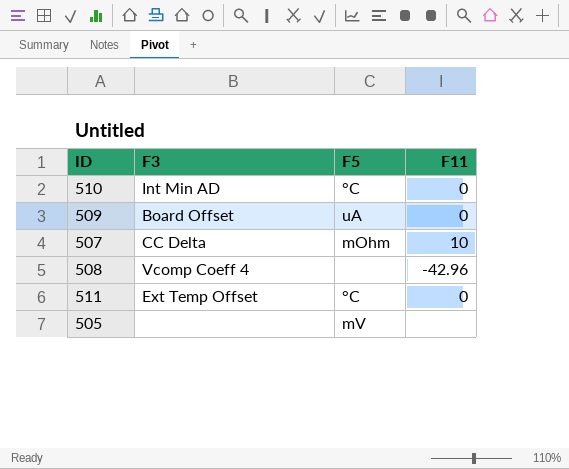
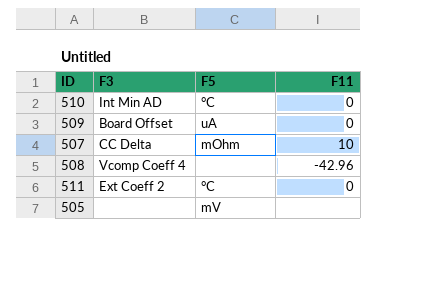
511 | F3: Ext Temp Offset -> Ext Coeff 2

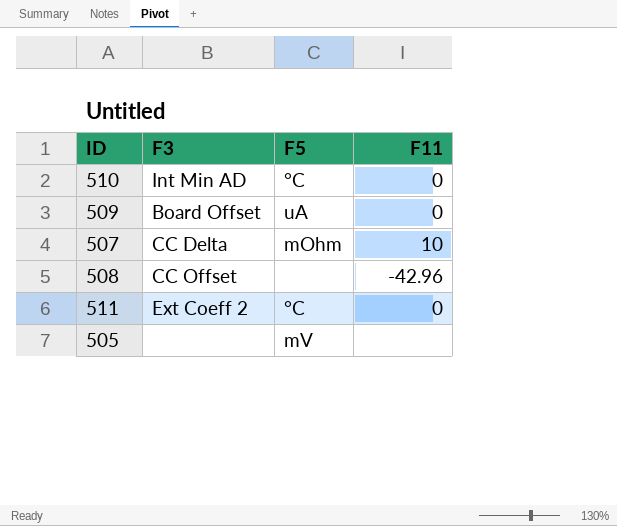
508 | F3: Vcomp Coeff 4 -> CC Offset

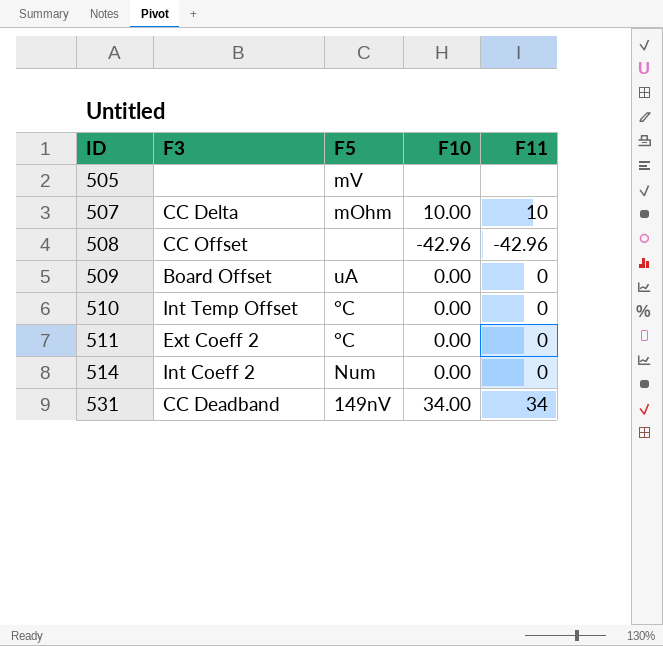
row order: none -> ID ascending
column F10 | position: none -> 4
510 | F3: Int Min AD -> Int Temp Offset
row 514: none -> Int Coeff 2 | Num | 0.00 | 0
row 531: none -> CC Deadband | 149nV | 34.00 | 34

